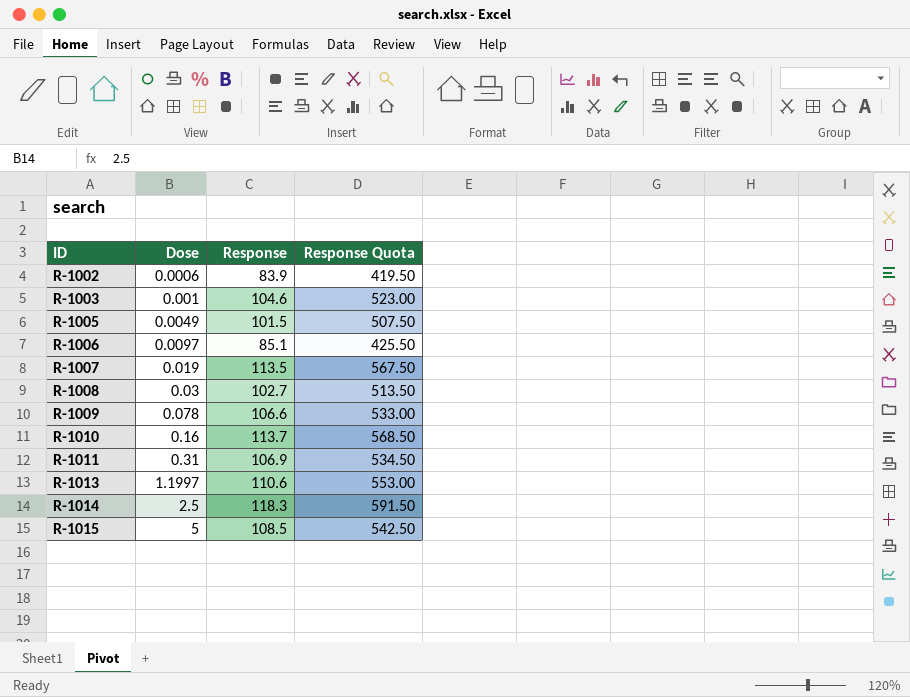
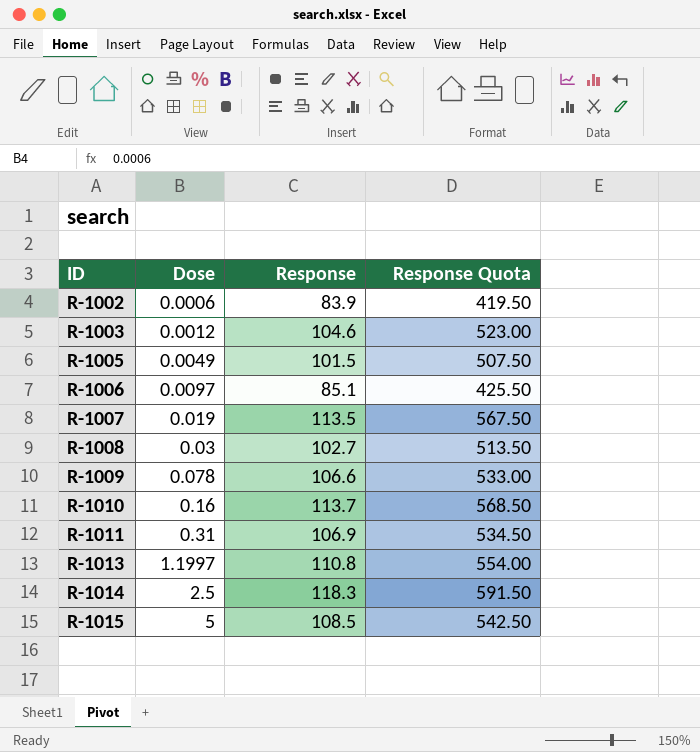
R-1003 | Dose: 0.001 -> 0.0012
R-1013 | Response: 110.6 -> 110.8
R-1013 | Response Quota: 553.00 -> 554.00

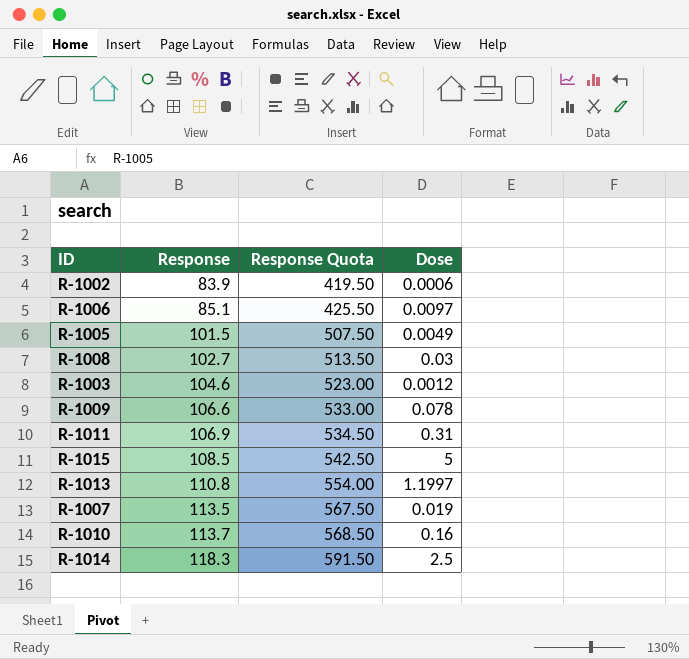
row order: ID ascending -> Response ascending
column Dose | position: 2 -> 4

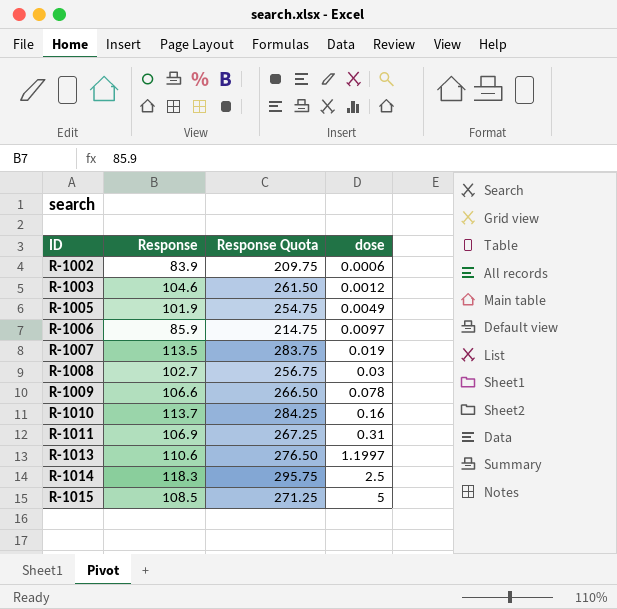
row order: Response ascending -> ID ascending
column Response Quota | formula: [Response] * 5 -> [Response] * 2.5
column name: Dose -> dose
R-1005 | Response: 101.5 -> 101.9
R-1006 | Response: 85.1 -> 85.9
R-1013 | Response: 110.8 -> 110.6

